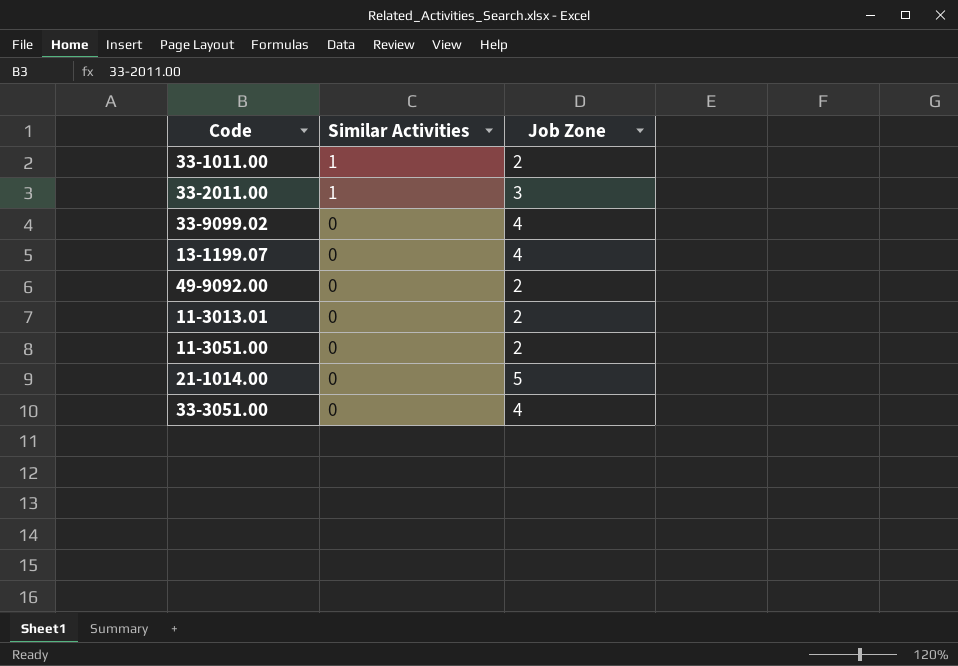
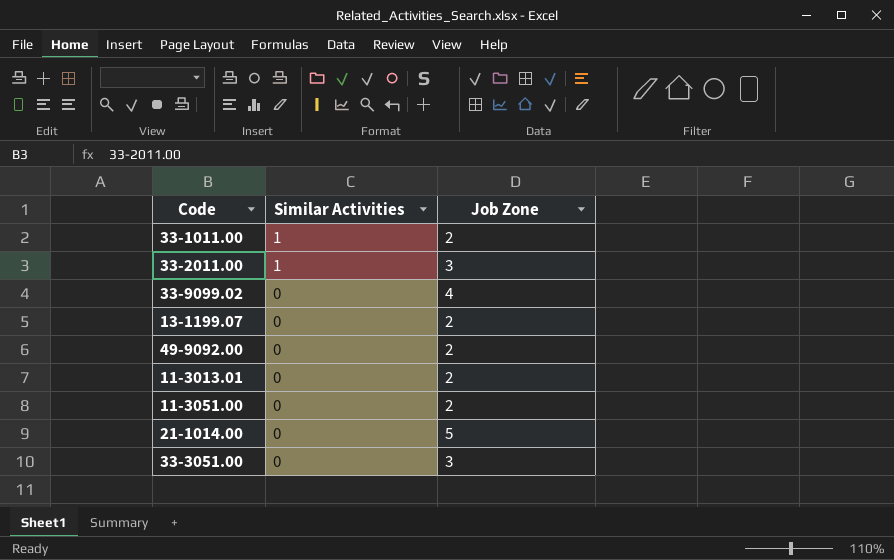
13-1199.07 | Job Zone: 4 -> 2
33-3051.00 | Job Zone: 4 -> 3

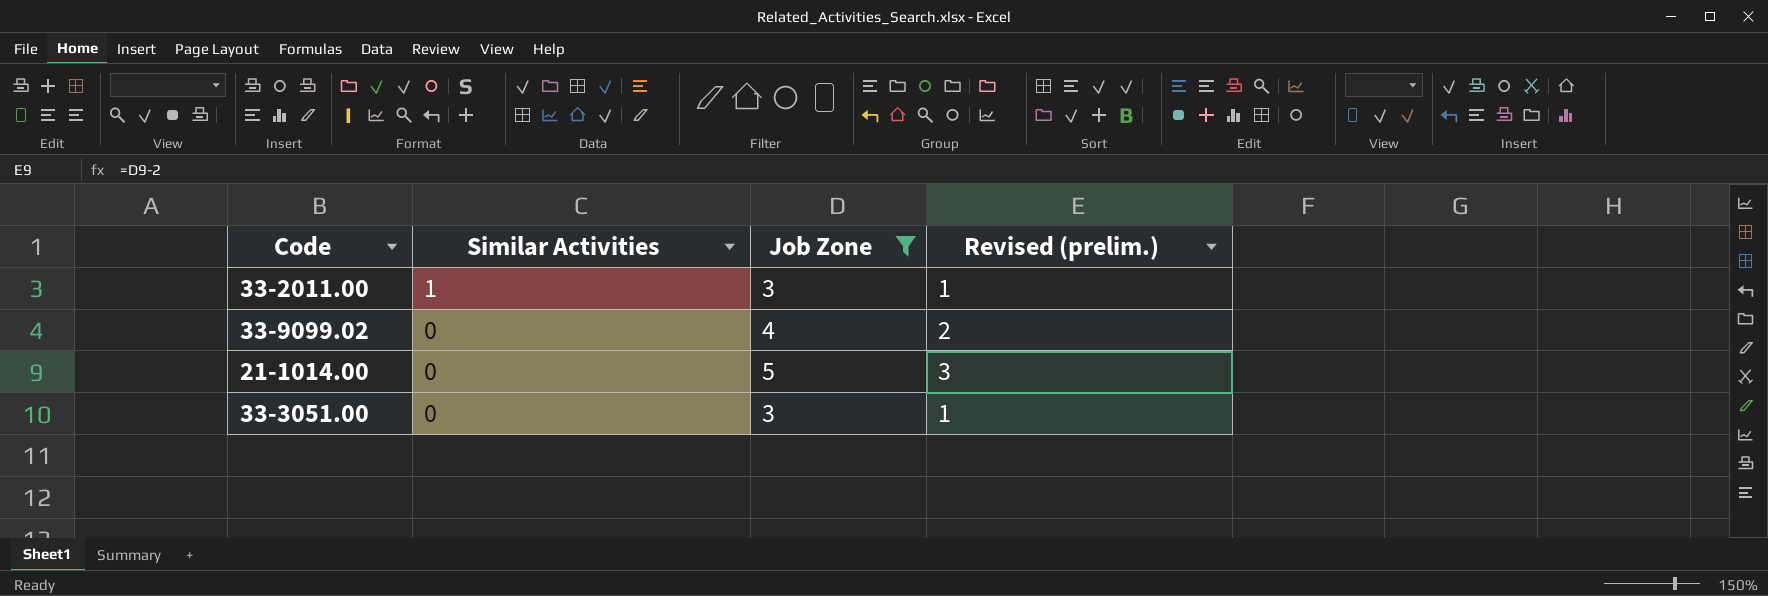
filter: none -> Job Zone != 2
column Revised (prelim.) | formula: none -> [Job Zone] - 2

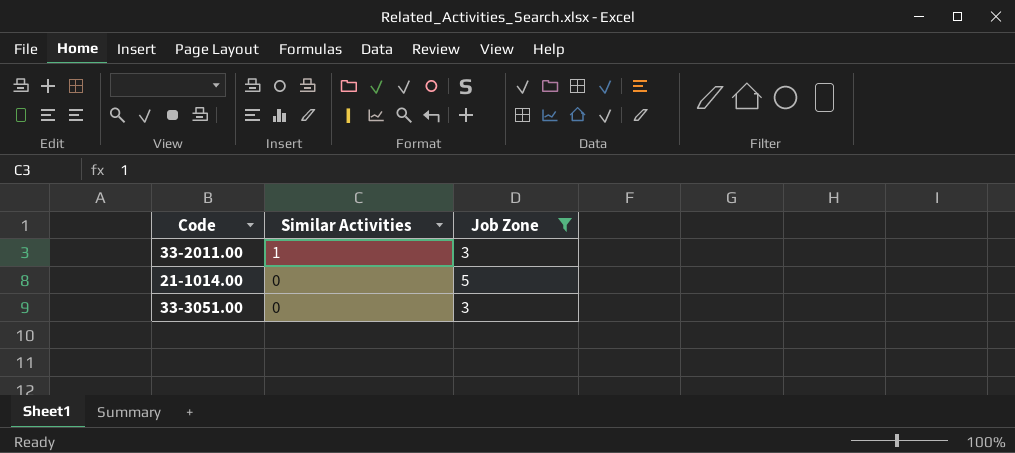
column Revised (prelim.) | formula: [Job Zone] - 2 -> none
row 33-9099.02: 0 | 4 | 2 -> none

